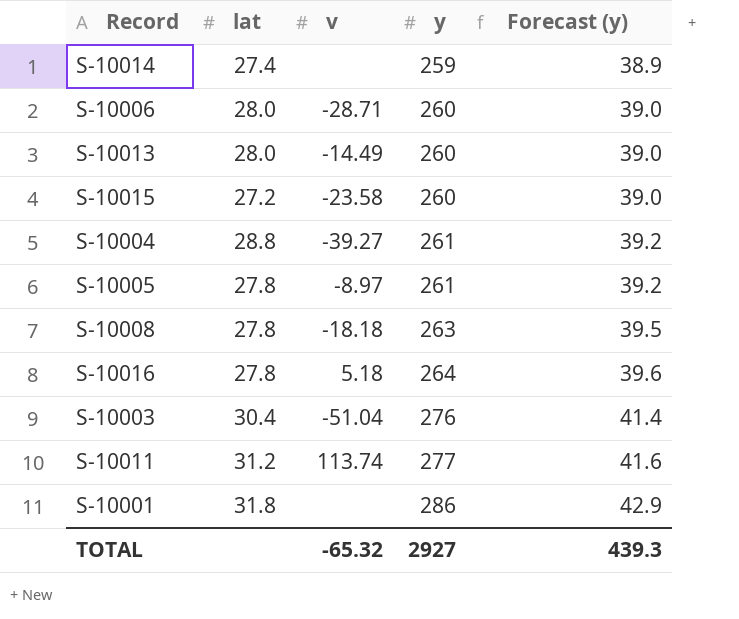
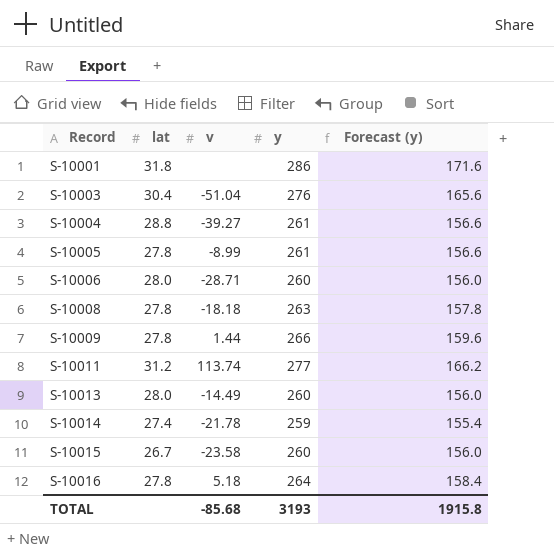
row order: y ascending -> Record ascending
column Forecast (y) | formula: [y] * 0.15 -> [y] * 0.6
S-10005 | v: -8.97 -> -8.99
row S-10009: none -> 27.8 | 1.44 | 266 | 159.6
S-10014 | v: none -> -21.78
S-10015 | lat: 27.2 -> 26.7
TOTAL | v: -65.32 -> -85.68
TOTAL | y: 2927 -> 3193
TOTAL | Forecast (y): 439.3 -> 1915.8

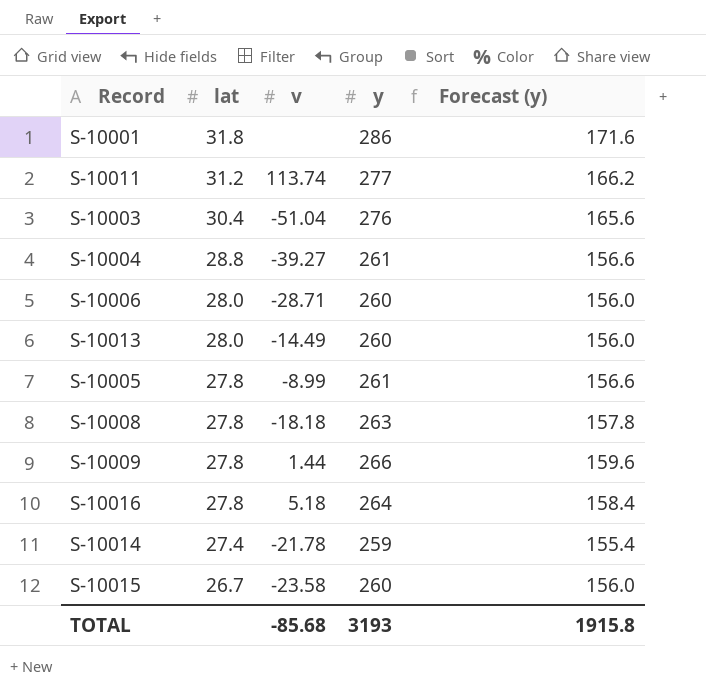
row order: Record ascending -> lat descending

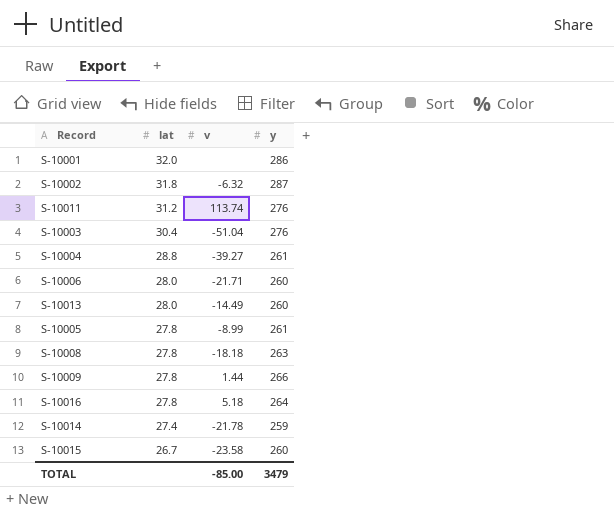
column Forecast (y) | formula: [y] * 0.6 -> none
S-10001 | lat: 31.8 -> 32.0
row S-10002: none -> 31.8 | -6.32 | 287
S-10011 | y: 277 -> 276
S-10006 | v: -28.71 -> -21.71
TOTAL | v: -85.68 -> -85.00
TOTAL | y: 3193 -> 3479

